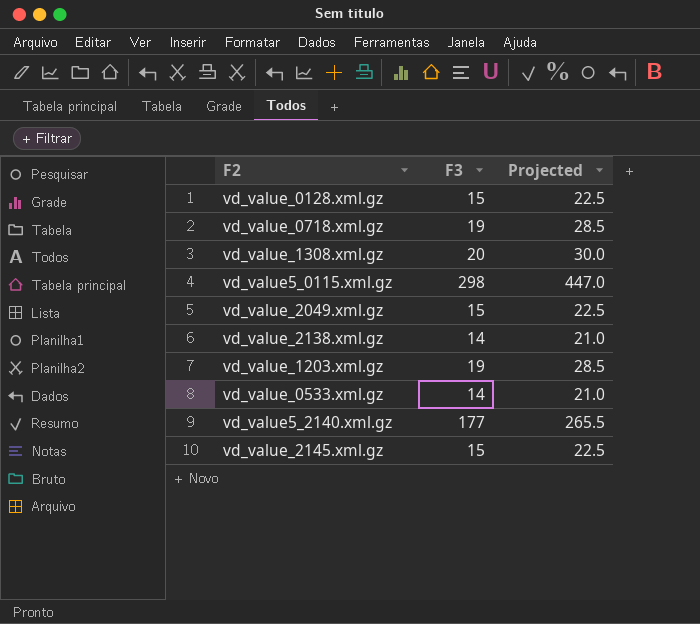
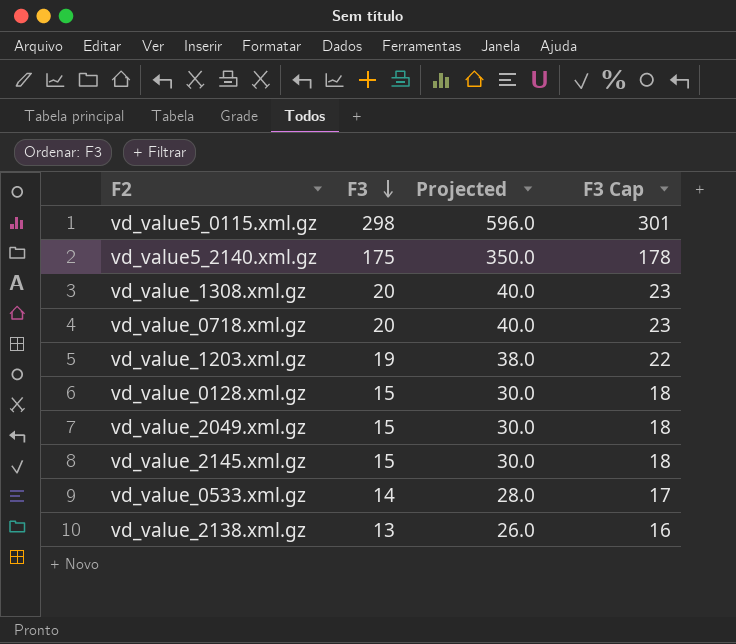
row order: none -> F3 descending
column Projected | formula: [F3] * 1.5 -> [F3] * 2
column F3 Cap | formula: none -> [F3] + 3
vd_value5_2140.xml.gz | F3: 177 -> 175
vd_value_0718.xml.gz | F3: 19 -> 20
vd_value_2138.xml.gz | F3: 14 -> 13

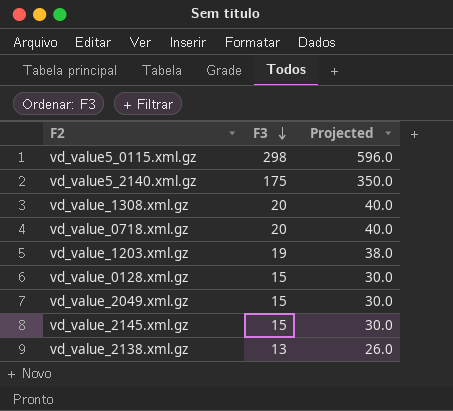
column F3 Cap | formula: [F3] + 3 -> none
row vd_value_0533.xml.gz: 14 | 28.0 | 17 -> none

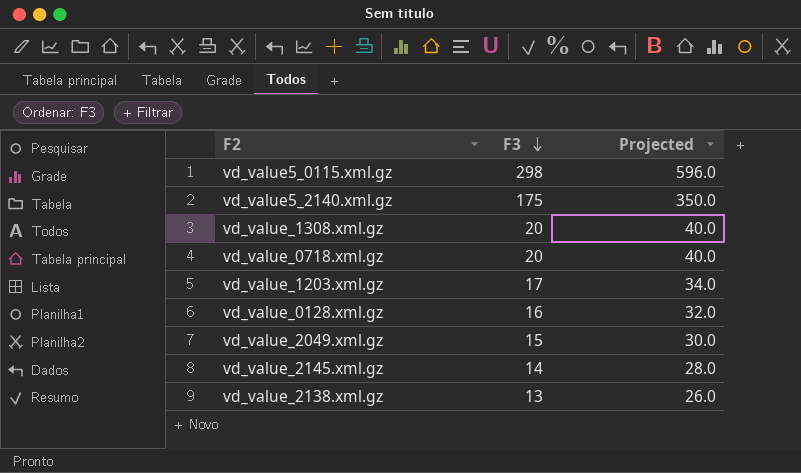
vd_value_1203.xml.gz | F3: 19 -> 17
vd_value_1203.xml.gz | Projected: 38.0 -> 34.0
vd_value_0128.xml.gz | F3: 15 -> 16
vd_value_0128.xml.gz | Projected: 30.0 -> 32.0
vd_value_2145.xml.gz | F3: 15 -> 14
vd_value_2145.xml.gz | Projected: 30.0 -> 28.0

